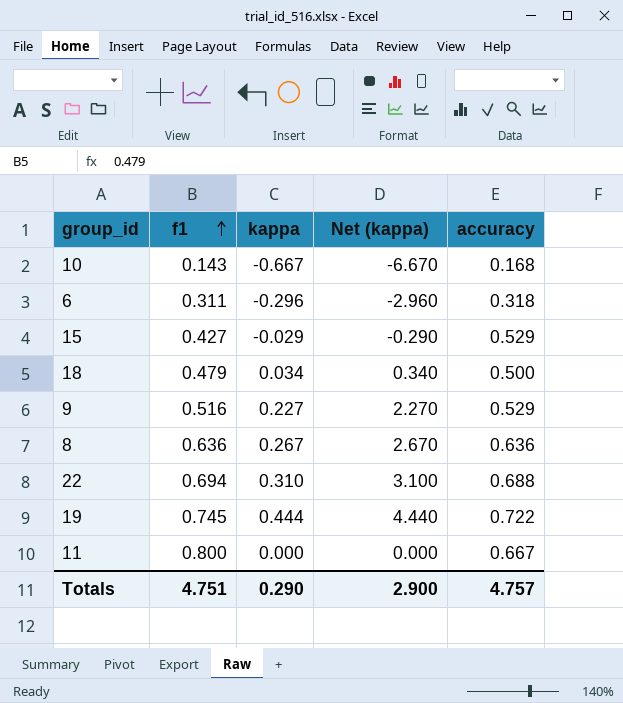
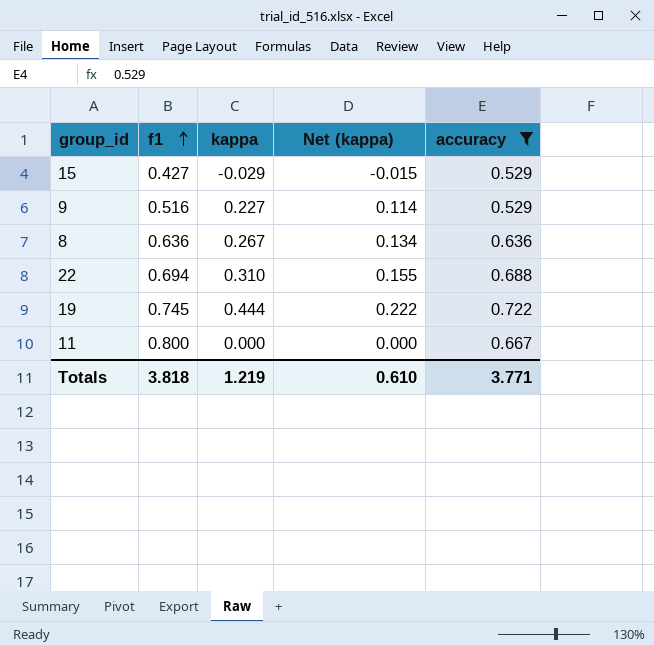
filter: none -> accuracy >= 0.529
column Net (kappa) | formula: [kappa] * 10 -> [kappa] * 0.5
Totals | f1: 4.751 -> 3.818
Totals | kappa: 0.290 -> 1.219
Totals | Net (kappa): 2.900 -> 0.610
Totals | accuracy: 4.757 -> 3.771

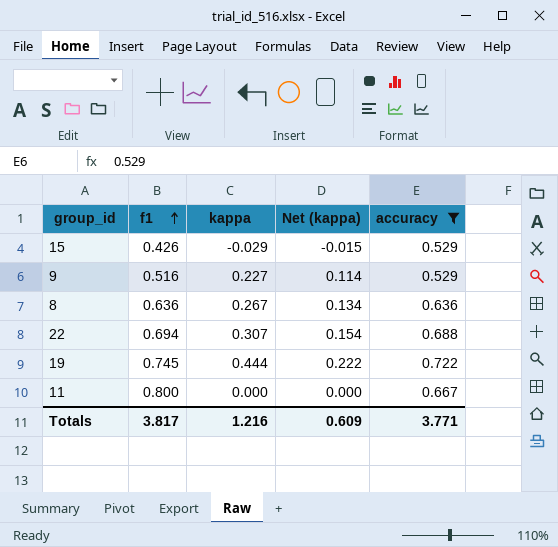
15 | f1: 0.427 -> 0.426
22 | kappa: 0.310 -> 0.307
22 | Net (kappa): 0.155 -> 0.154
Totals | f1: 3.818 -> 3.817
Totals | kappa: 1.219 -> 1.216
Totals | Net (kappa): 0.610 -> 0.609

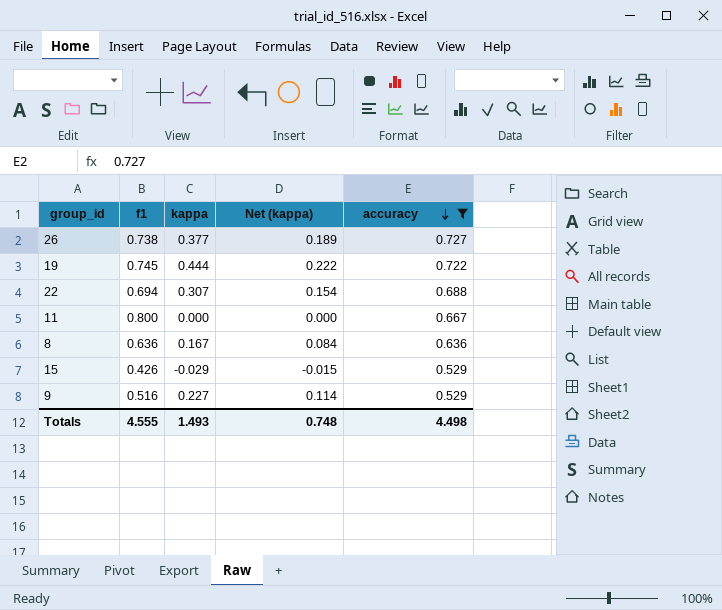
row order: f1 ascending -> accuracy descending
row 26: none -> 0.738 | 0.377 | 0.189 | 0.727
8 | kappa: 0.267 -> 0.167
8 | Net (kappa): 0.134 -> 0.084
Totals | f1: 3.817 -> 4.555
Totals | kappa: 1.216 -> 1.493
Totals | Net (kappa): 0.609 -> 0.748
Totals | accuracy: 3.771 -> 4.498

